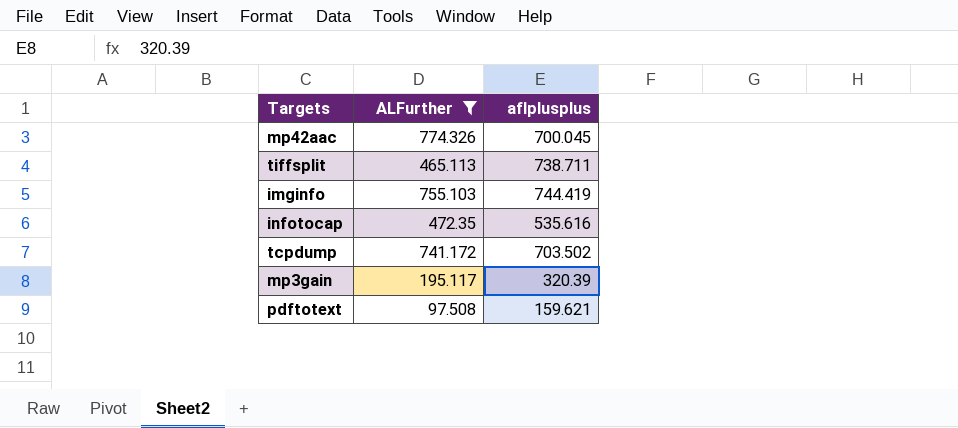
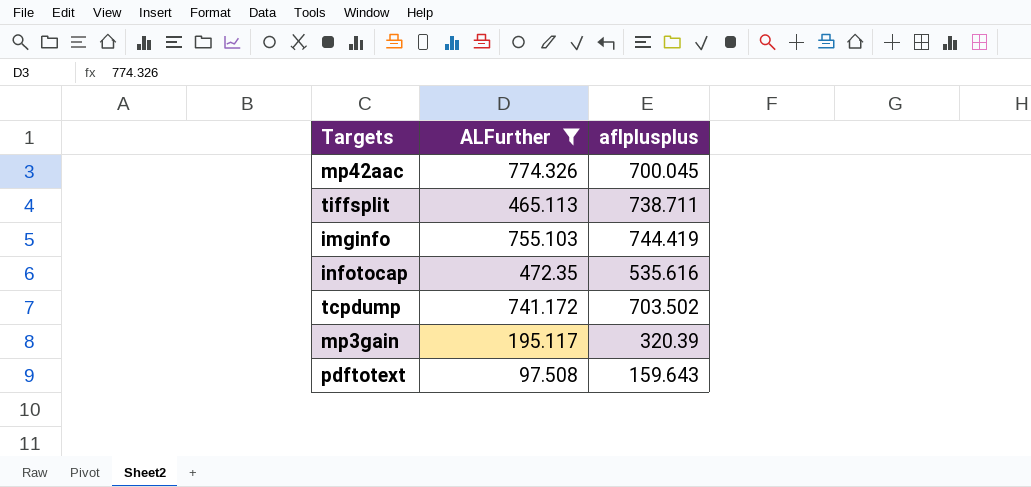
pdftotext | aflplusplus: 159.621 -> 159.643

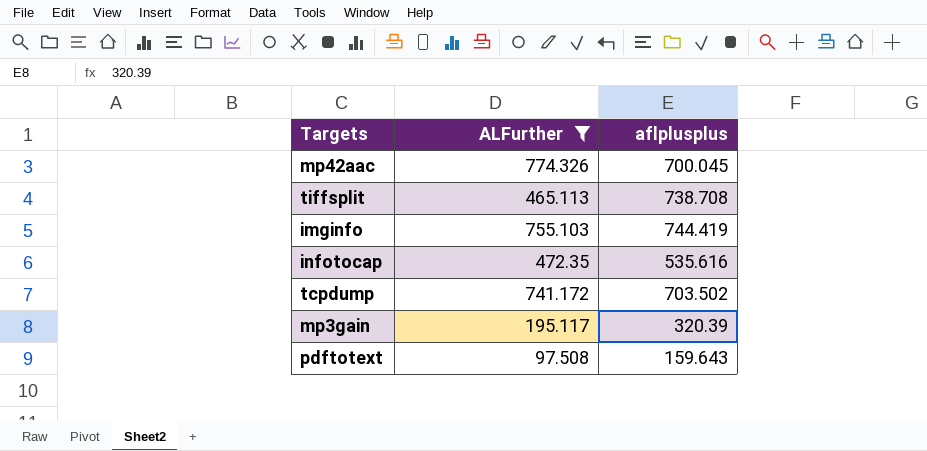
tiffsplit | aflplusplus: 738.711 -> 738.708

